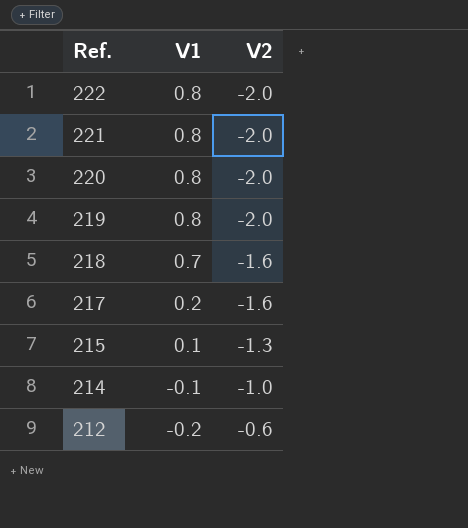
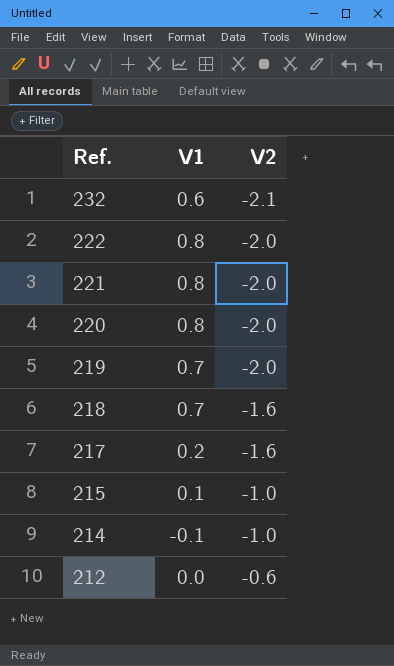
row 232: none -> 0.6 | -2.1
219 | V1: 0.8 -> 0.7
215 | V2: -1.3 -> -1.0
212 | V1: -0.2 -> 0.0

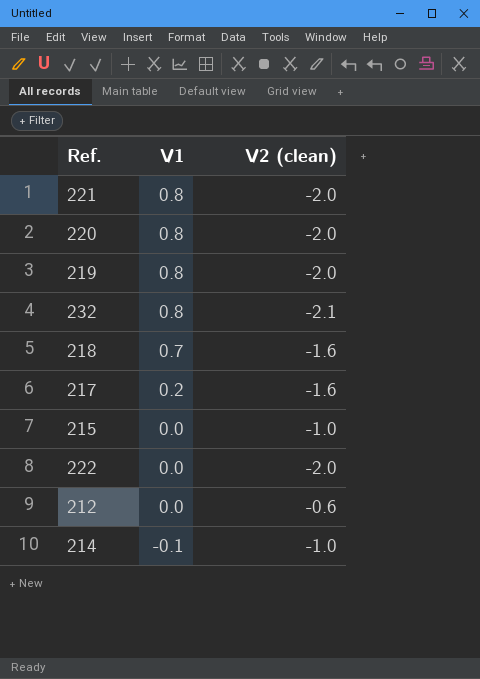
row order: Ref. descending -> V1 descending
column name: V2 -> V2 (clean)
219 | V1: 0.7 -> 0.8
232 | V1: 0.6 -> 0.8
215 | V1: 0.1 -> 0.0
222 | V1: 0.8 -> 0.0

